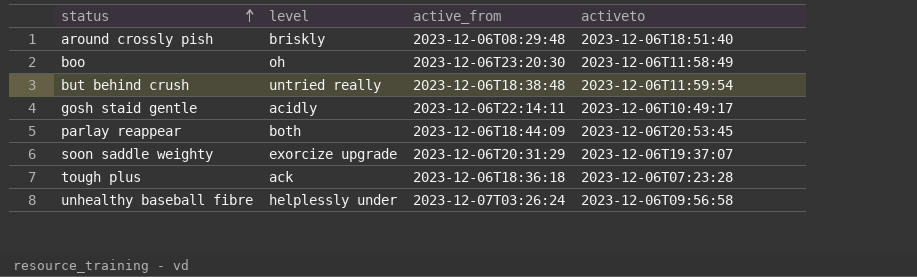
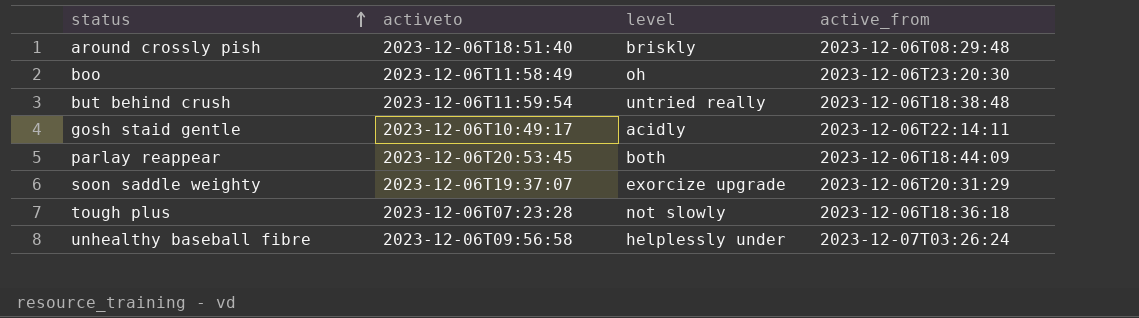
column activeto | position: 4 -> 2
tough plus | level: ack -> not slowly

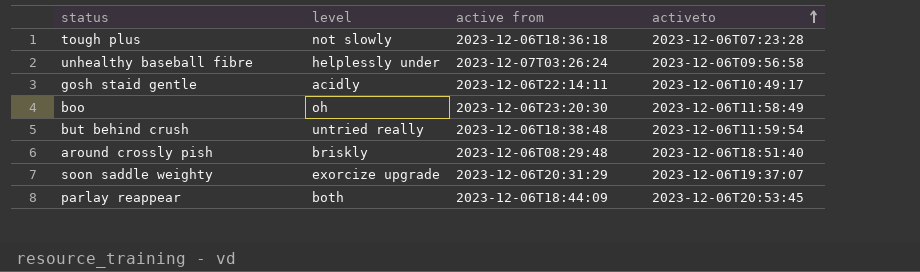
row order: status ascending -> activeto ascending
column name: active_from -> active from
column activeto | position: 2 -> 4

